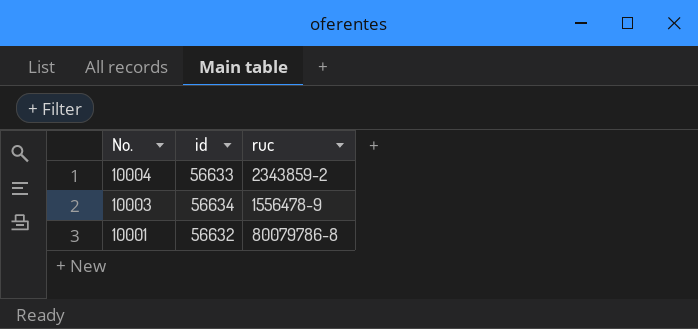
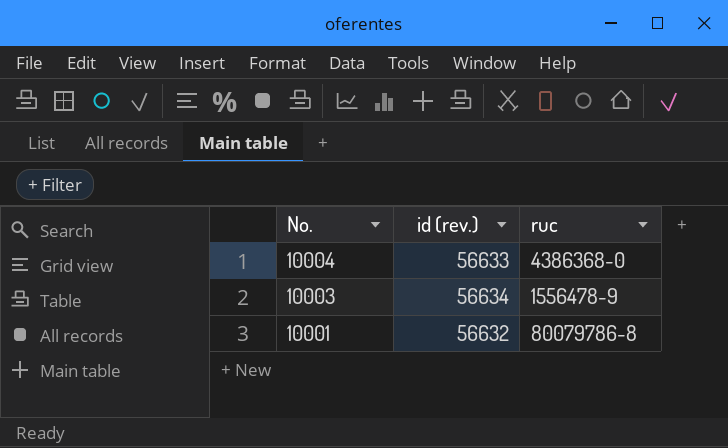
column name: id -> id (rev.)
10004 | ruc: 2343859-2 -> 4386368-0

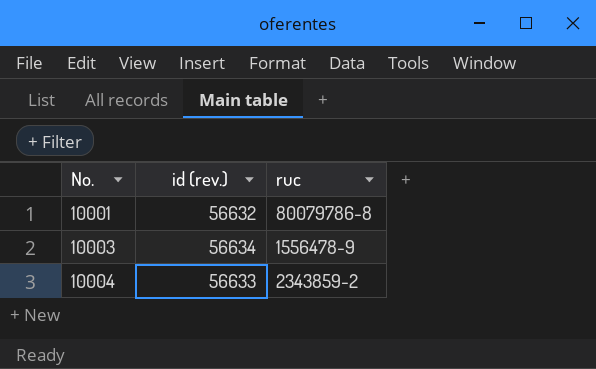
row order: No. descending -> No. ascending
10004 | ruc: 4386368-0 -> 2343859-2

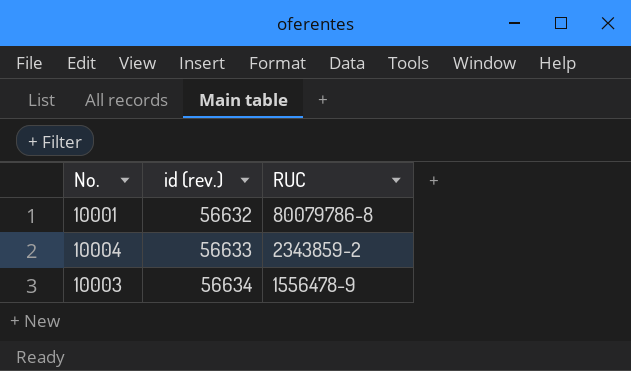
row order: No. ascending -> id (rev.) ascending
column name: ruc -> RUC

